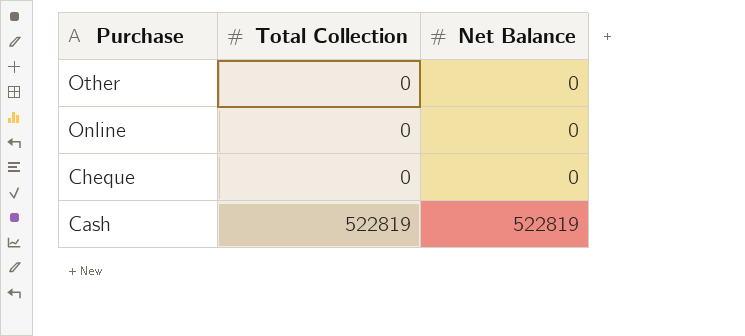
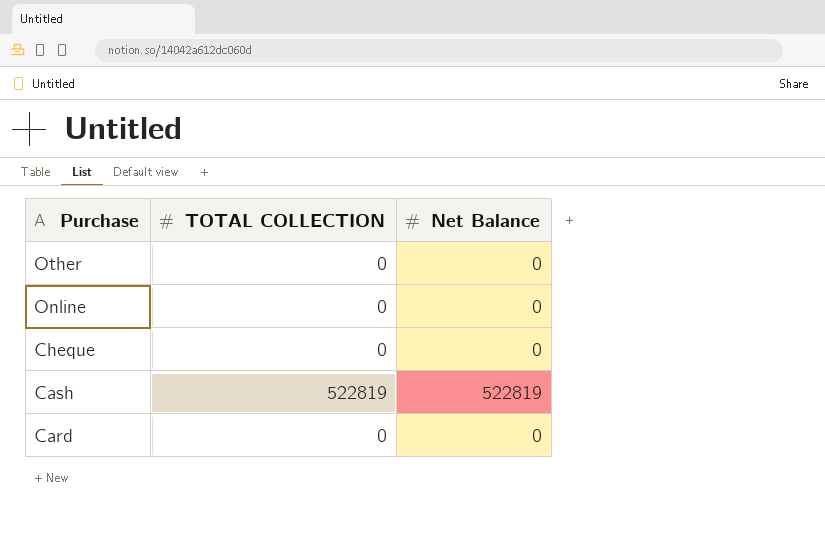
column name: Total Collection -> TOTAL COLLECTION
row Card: none -> 0 | 0

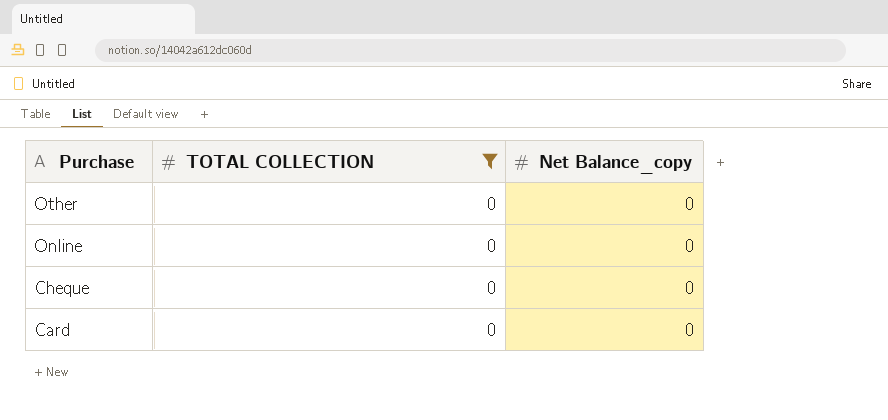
filter: none -> TOTAL COLLECTION = 0
column name: Net Balance -> Net Balance_copy

